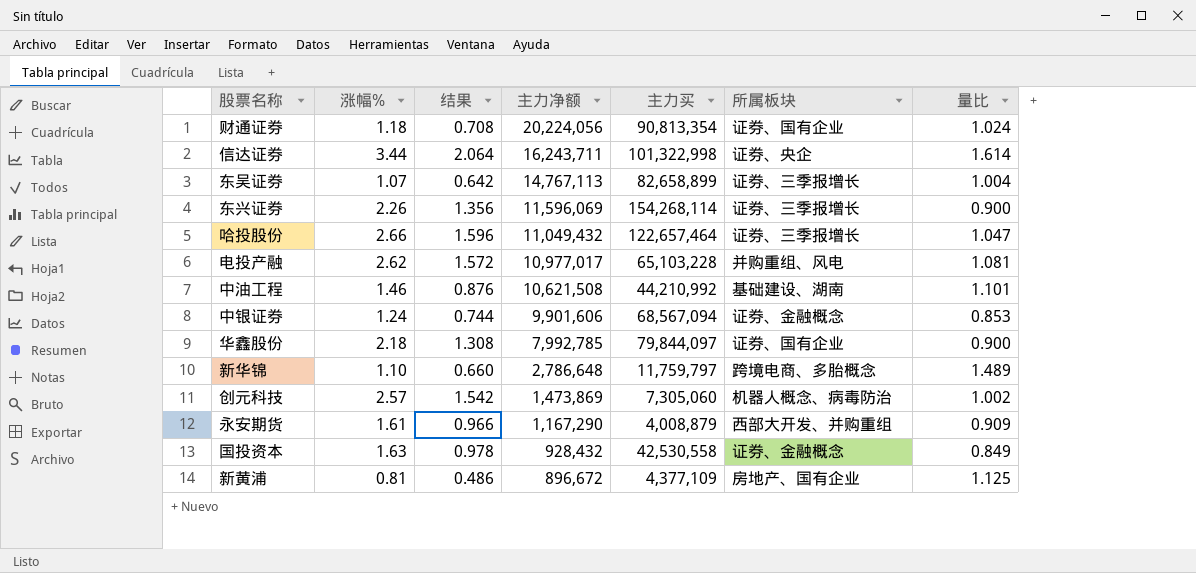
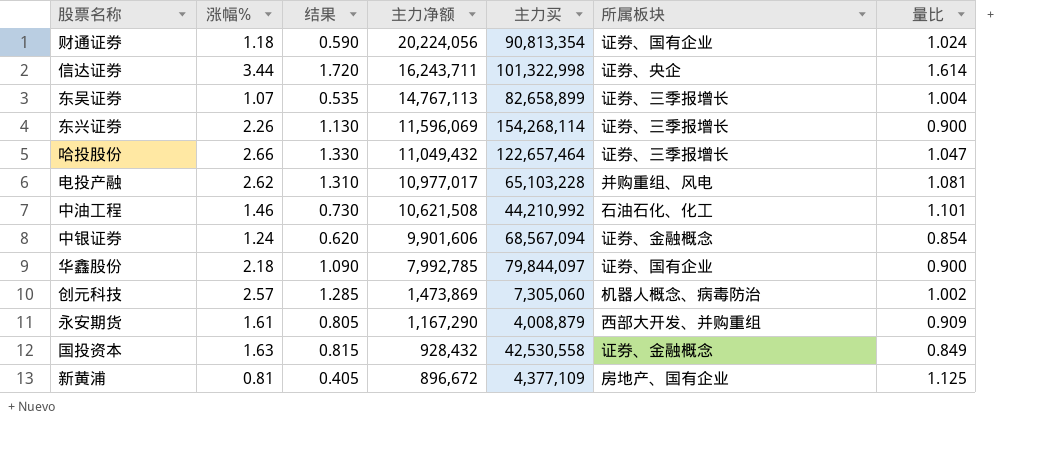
column 结果 | formula: [涨幅%] * 0.6 -> [涨幅%] * 0.5
row 新华锦: 1.10 | 0.660 | 2,786,648 | 11,759,797 | 跨境电商、多胎概念 | 1.489 -> none
中油工程 | 所属板块: 基础建设、湖南 -> 石油石化、化工
中银证券 | 量比: 0.853 -> 0.854

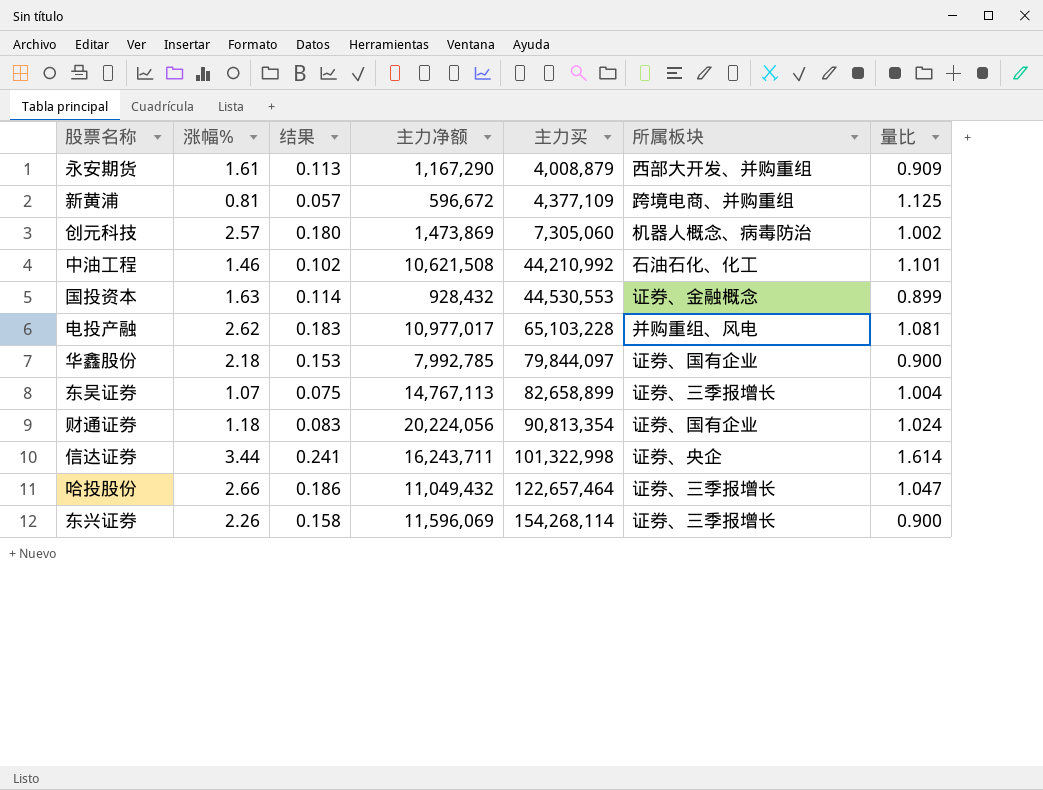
row order: 主力净额 descending -> 主力买 ascending
column 结果 | formula: [涨幅%] * 0.5 -> [涨幅%] * 0.07
row 中银证券: 1.24 | 0.620 | 9,901,606 | 68,567,094 | 证券、金融概念 | 0.854 -> none
新黄浦 | 主力净额: 896,672 -> 596,672
新黄浦 | 所属板块: 房地产、国有企业 -> 跨境电商、并购重组
国投资本 | 主力买: 42,530,558 -> 44,530,553
国投资本 | 量比: 0.849 -> 0.899

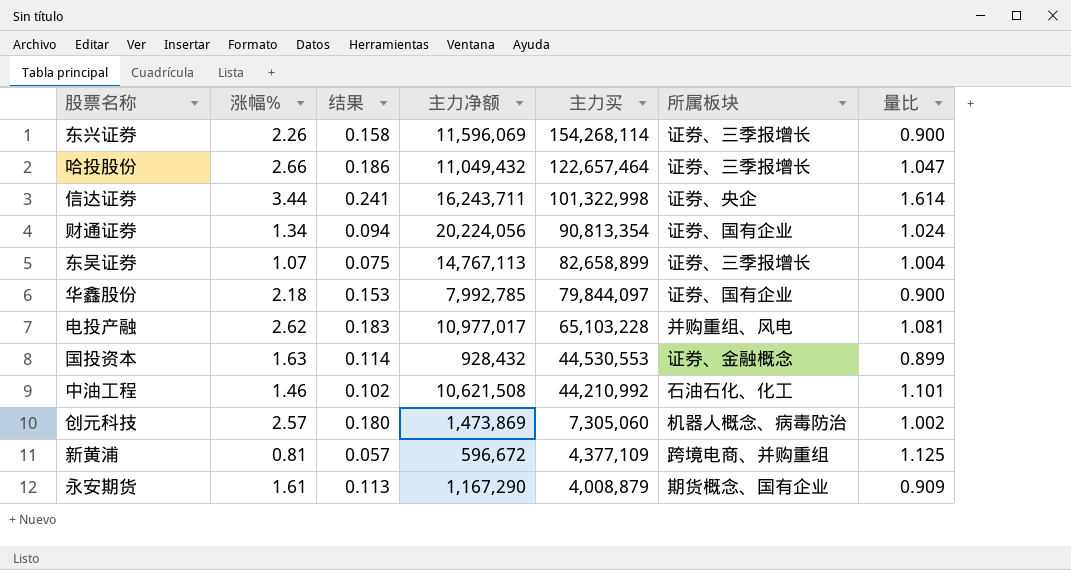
row order: 主力买 ascending -> 主力买 descending
财通证券 | 涨幅%: 1.18 -> 1.34
财通证券 | 结果: 0.083 -> 0.094
永安期货 | 所属板块: 西部大开发、并购重组 -> 期货概念、国有企业

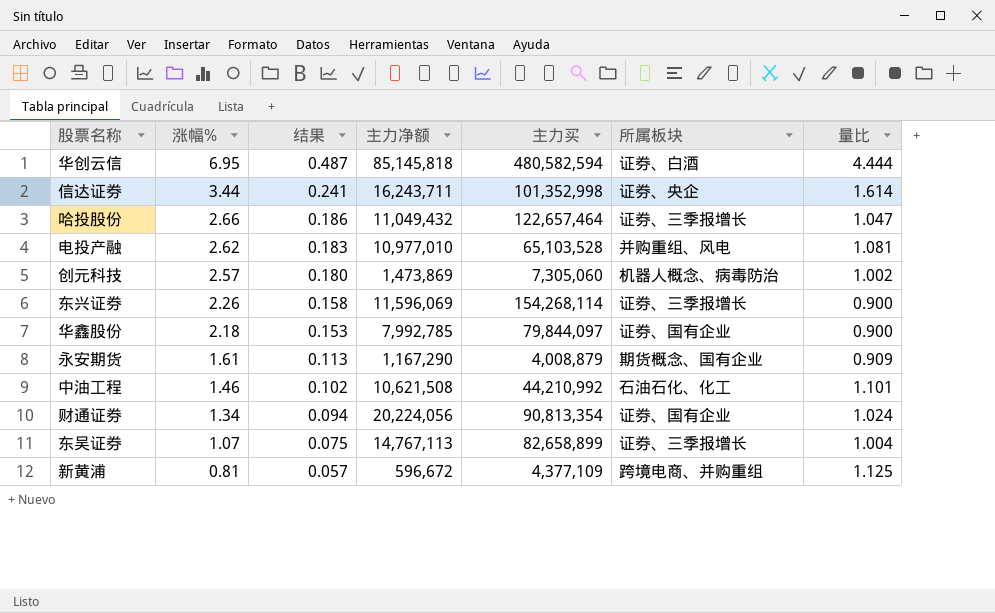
row order: 主力买 descending -> 涨幅% descending
row 国投资本: 1.63 | 0.114 | 928,432 | 44,530,553 | 证券、金融概念 | 0.899 -> none
row 华创云信: none -> 6.95 | 0.487 | 85,145,818 | 480,582,594 | 证券、白酒 | 4.444
信达证券 | 主力买: 101,322,998 -> 101,352,998
电投产融 | 主力净额: 10,977,017 -> 10,977,010
电投产融 | 主力买: 65,103,228 -> 65,103,528

